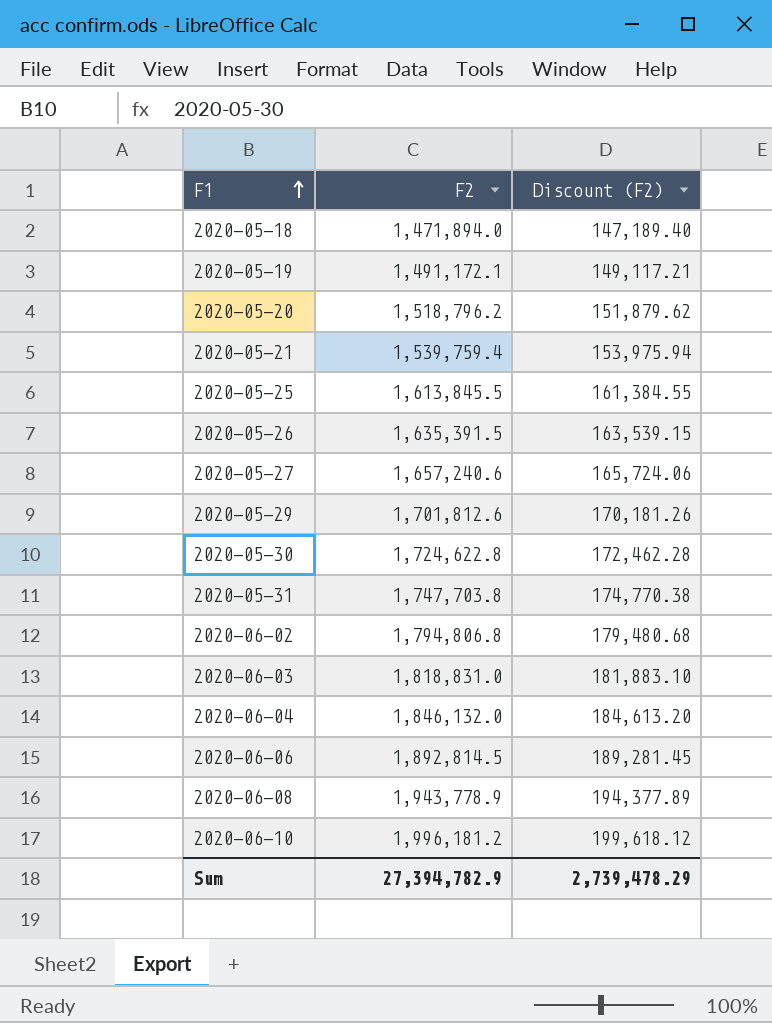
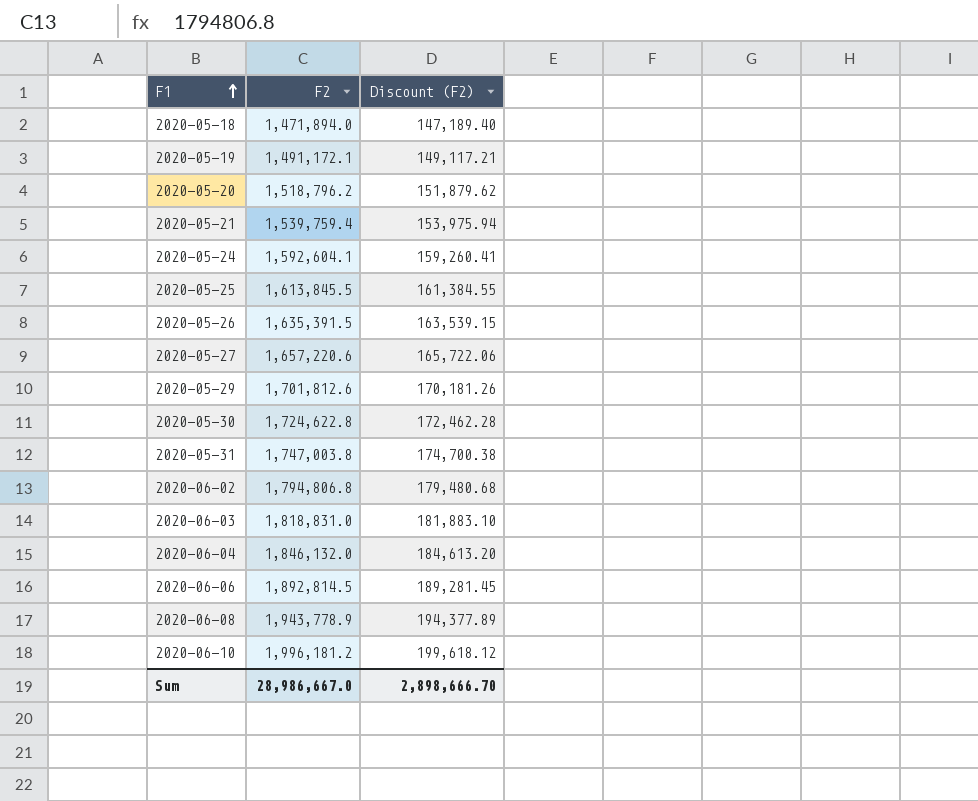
row 2020-05-24: none -> 1,592,604.1 | 159,260.41
2020-05-27 | F2: 1,657,240.6 -> 1,657,220.6
2020-05-27 | Discount (F2): 165,724.06 -> 165,722.06
2020-05-31 | F2: 1,747,703.8 -> 1,747,003.8
2020-05-31 | Discount (F2): 174,770.38 -> 174,700.38
Sum | F2: 27,394,782.9 -> 28,986,667.0
Sum | Discount (F2): 2,739,478.29 -> 2,898,666.70

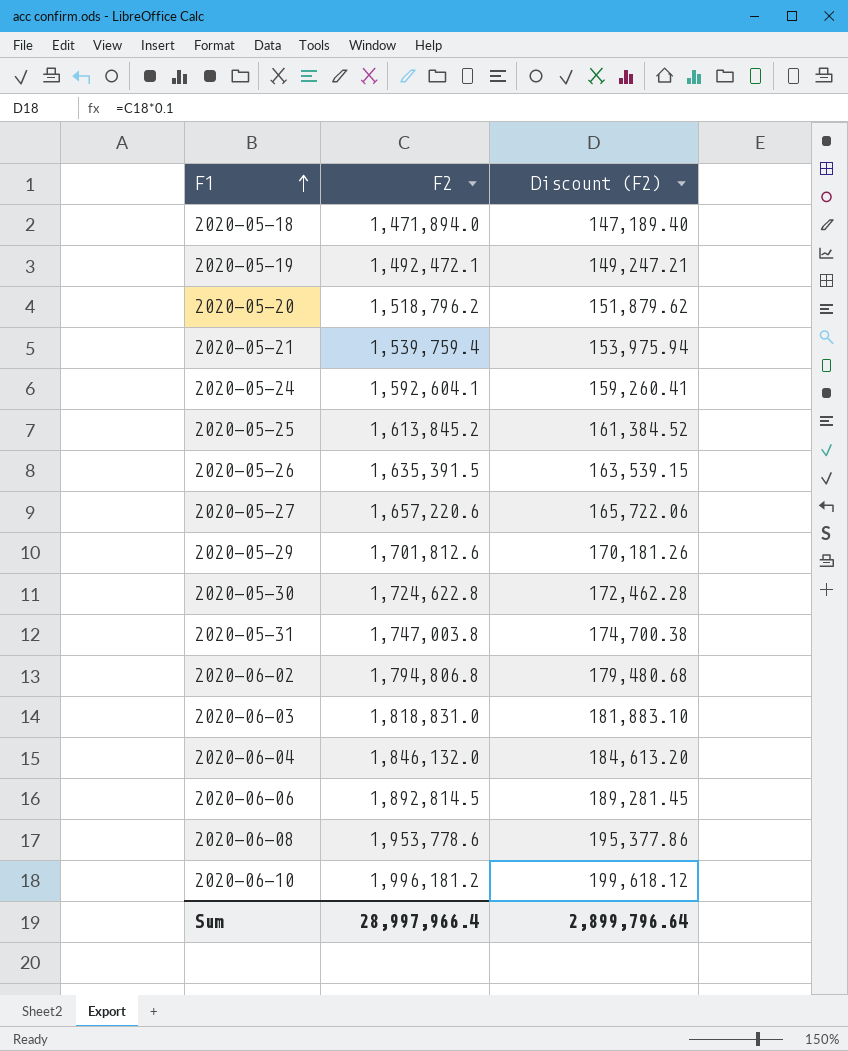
2020-05-19 | F2: 1,491,172.1 -> 1,492,472.1
2020-05-19 | Discount (F2): 149,117.21 -> 149,247.21
2020-05-25 | F2: 1,613,845.5 -> 1,613,845.2
2020-05-25 | Discount (F2): 161,384.55 -> 161,384.52
2020-06-08 | F2: 1,943,778.9 -> 1,953,778.6
2020-06-08 | Discount (F2): 194,377.89 -> 195,377.86
Sum | F2: 28,986,667.0 -> 28,997,966.4
Sum | Discount (F2): 2,898,666.70 -> 2,899,796.64

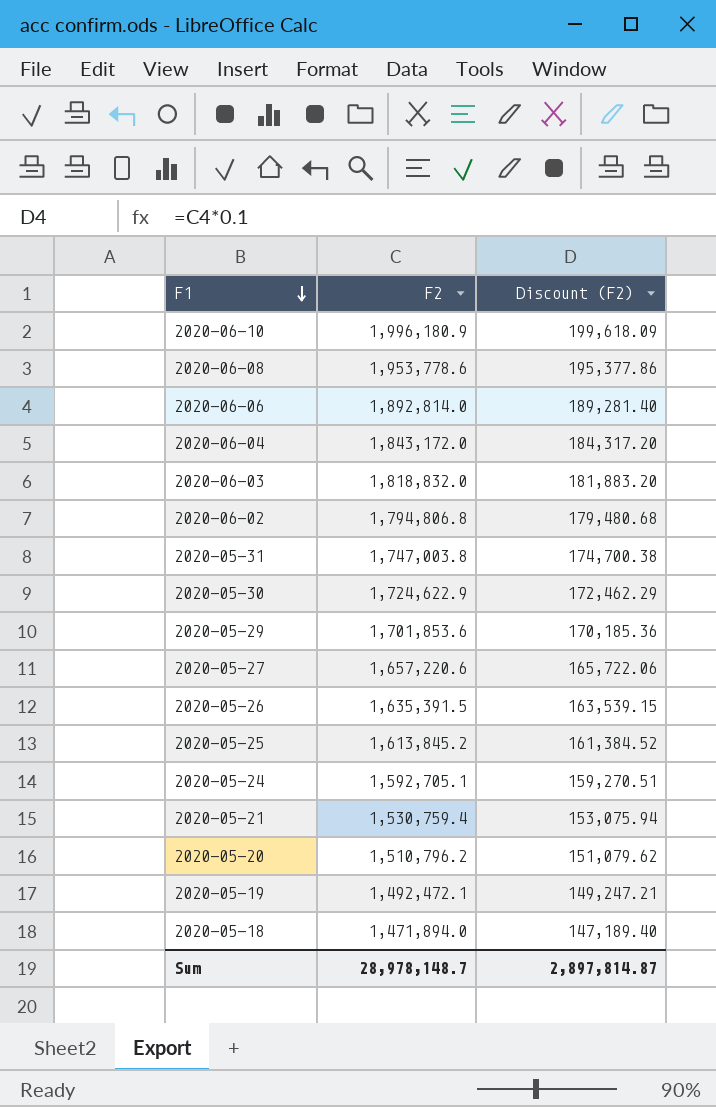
row order: F1 ascending -> F1 descending
2020-06-10 | F2: 1,996,181.2 -> 1,996,180.9
2020-06-10 | Discount (F2): 199,618.12 -> 199,618.09
2020-06-06 | F2: 1,892,814.5 -> 1,892,814.0
2020-06-06 | Discount (F2): 189,281.45 -> 189,281.40
2020-06-04 | F2: 1,846,132.0 -> 1,843,172.0
2020-06-04 | Discount (F2): 184,613.20 -> 184,317.20
2020-06-03 | F2: 1,818,831.0 -> 1,818,832.0
2020-06-03 | Discount (F2): 181,883.10 -> 181,883.20
2020-05-30 | F2: 1,724,622.8 -> 1,724,622.9
2020-05-30 | Discount (F2): 172,462.28 -> 172,462.29
2020-05-29 | F2: 1,701,812.6 -> 1,701,853.6
2020-05-29 | Discount (F2): 170,181.26 -> 170,185.36
2020-05-24 | F2: 1,592,604.1 -> 1,592,705.1
2020-05-24 | Discount (F2): 159,260.41 -> 159,270.51
2020-05-21 | F2: 1,539,759.4 -> 1,530,759.4
2020-05-21 | Discount (F2): 153,975.94 -> 153,075.94
2020-05-20 | F2: 1,518,796.2 -> 1,510,796.2
2020-05-20 | Discount (F2): 151,879.62 -> 151,079.62
Sum | F2: 28,997,966.4 -> 28,978,148.7
Sum | Discount (F2): 2,899,796.64 -> 2,897,814.87

